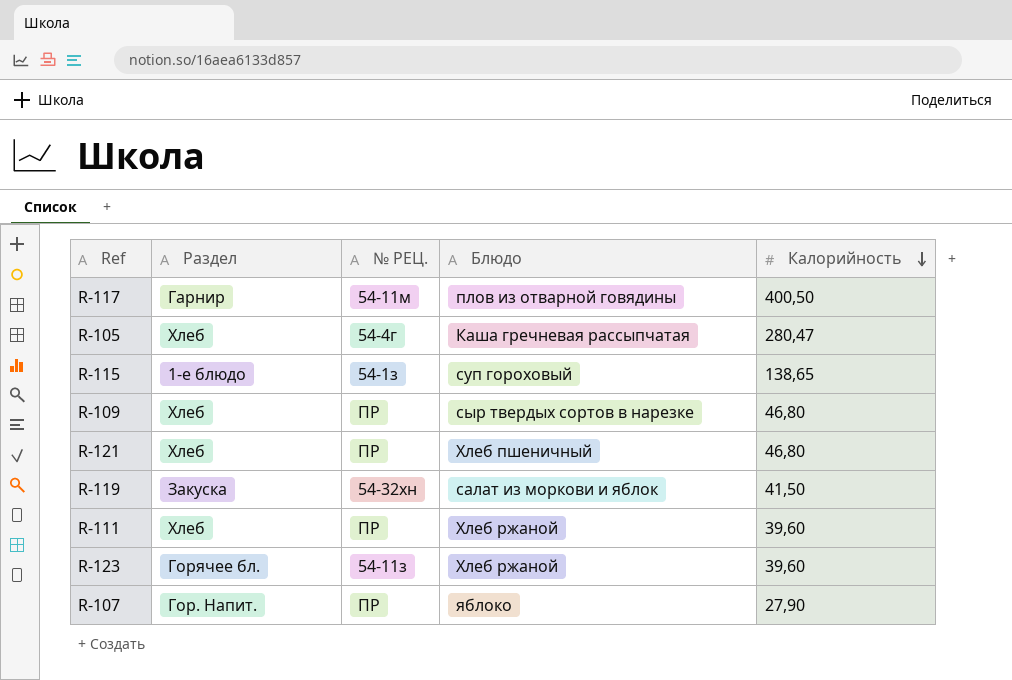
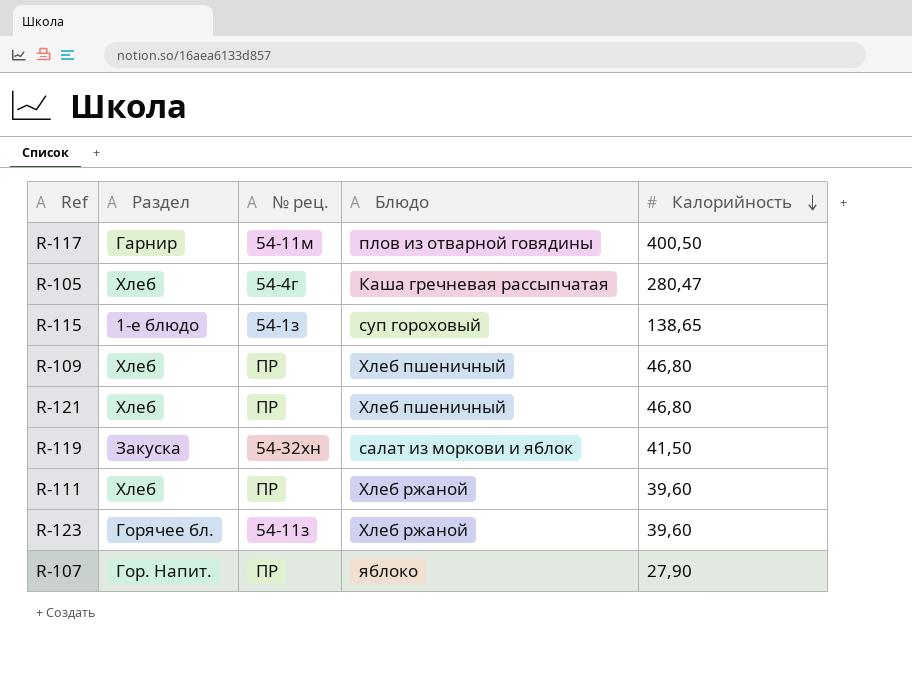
column name: № РЕЦ. -> № рец.
R-109 | Блюдо: сыр твердых сортов в нарезке -> Хлеб пшеничный

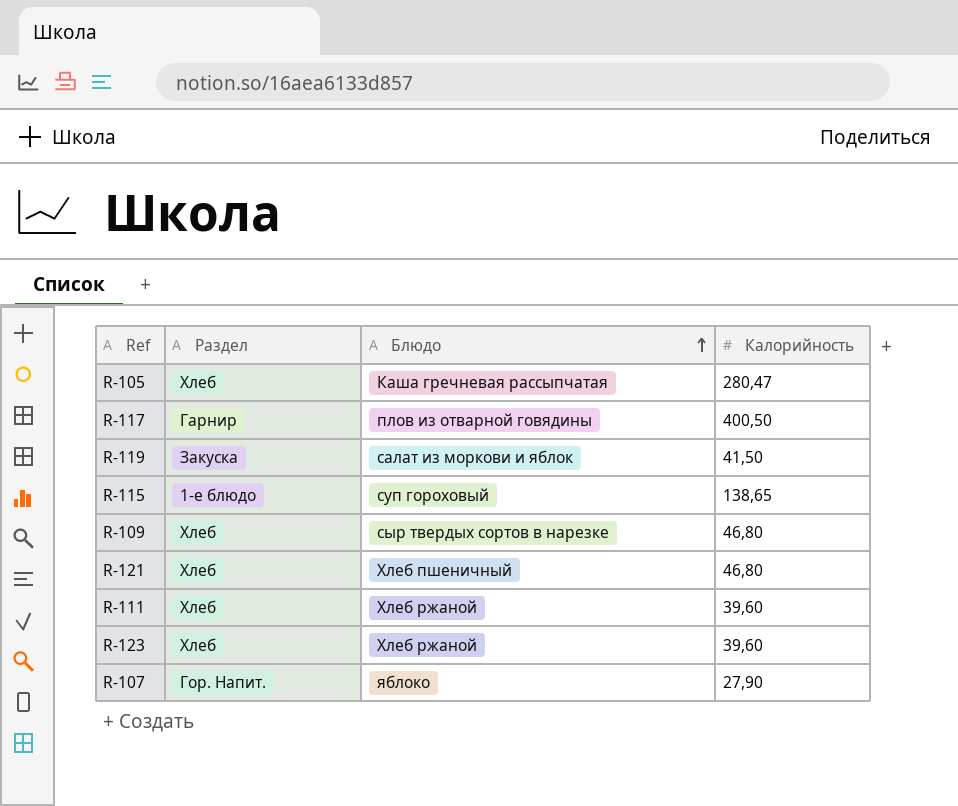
row order: Калорийность descending -> Блюдо ascending
column № рец. | position: 3 -> none
R-109 | Блюдо: Хлеб пшеничный -> сыр твердых сортов в нарезке
R-123 | Раздел: Горячее бл. -> Хлеб

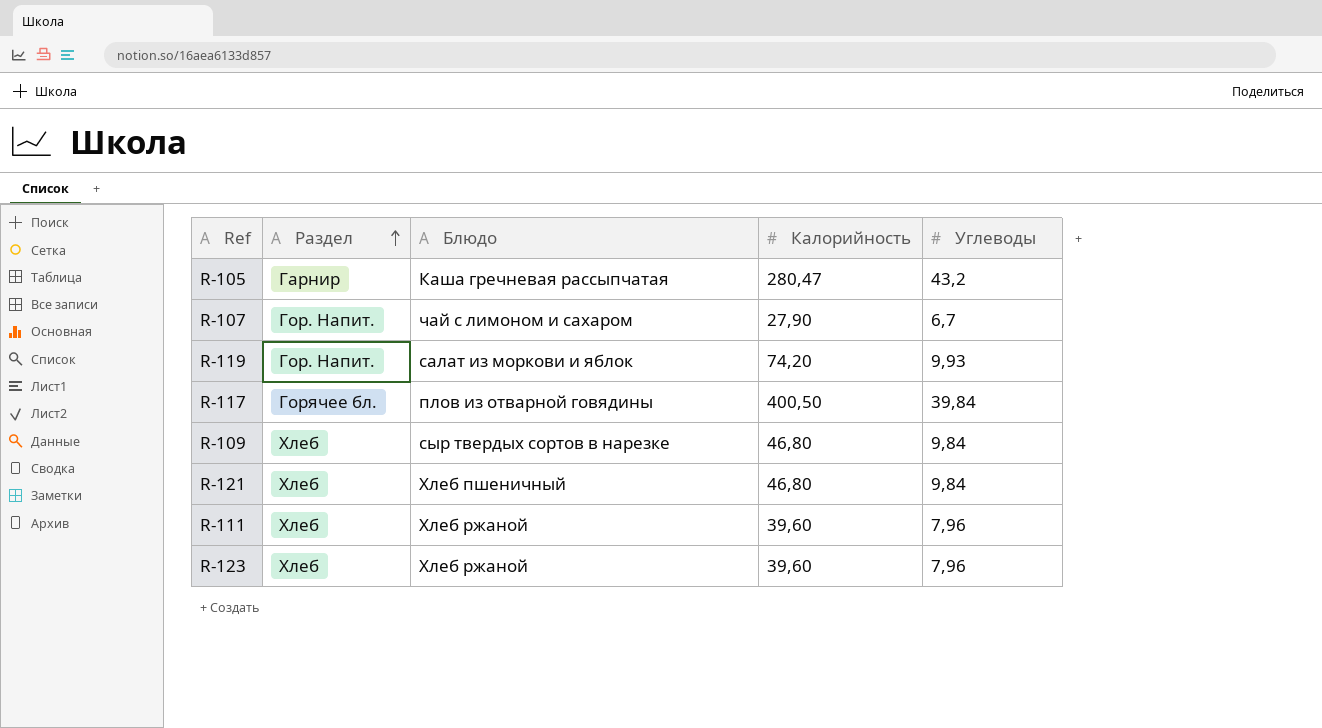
row order: Блюдо ascending -> Раздел ascending
column Углеводы | position: none -> 5
row R-115: 1-е блюдо | суп гороховый | 138,65 -> none
R-105 | Раздел: Хлеб -> Гарнир
R-107 | Блюдо: яблоко -> чай с лимоном и сахаром
R-119 | Раздел: Закуска -> Гор. Напит.
R-119 | Калорийность: 41,50 -> 74,20
R-117 | Раздел: Гарнир -> Горячее бл.

